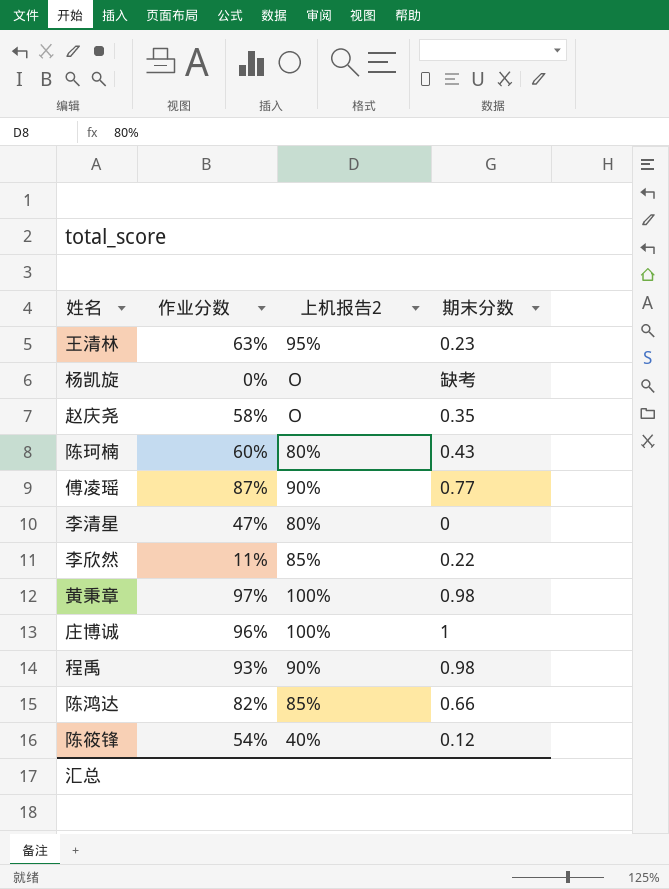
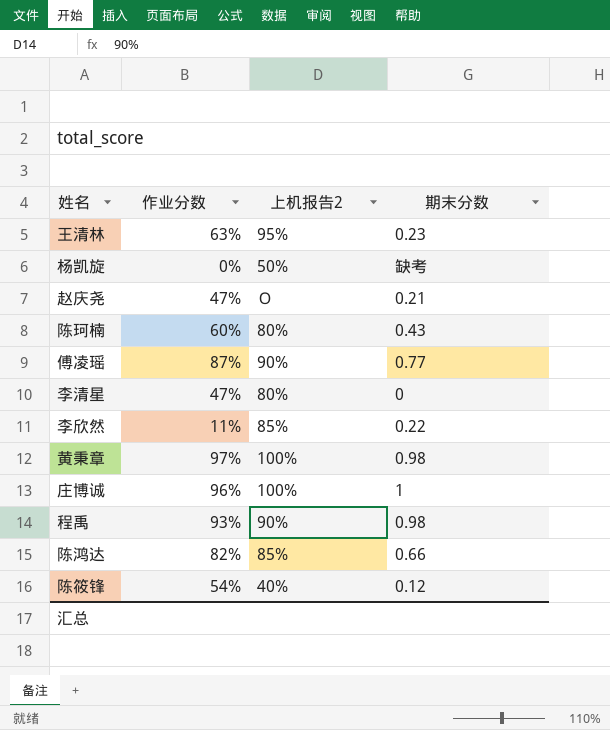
杨凯旋 | 上机报告2: Ｏ -> 50%
赵庆尧 | 作业分数: 58% -> 47%
赵庆尧 | 期末分数: 0.35 -> 0.21

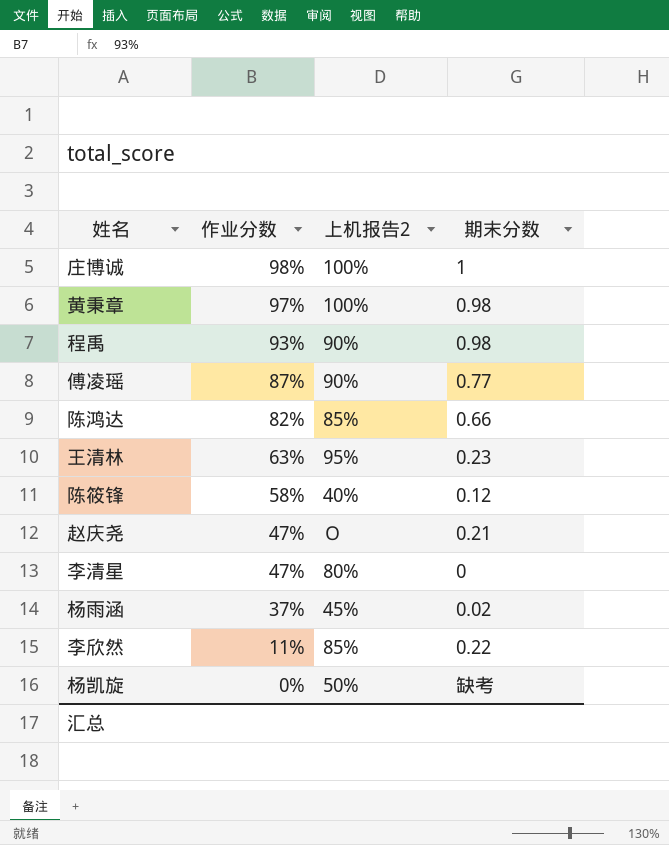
row order: none -> 作业分数 descending
row 陈珂楠: 60% | 80% | 0.43 -> none
庄博诚 | 作业分数: 96% -> 98%
陈筱锋 | 作业分数: 54% -> 58%
row 杨雨涵: none -> 37% | 45% | 0.02

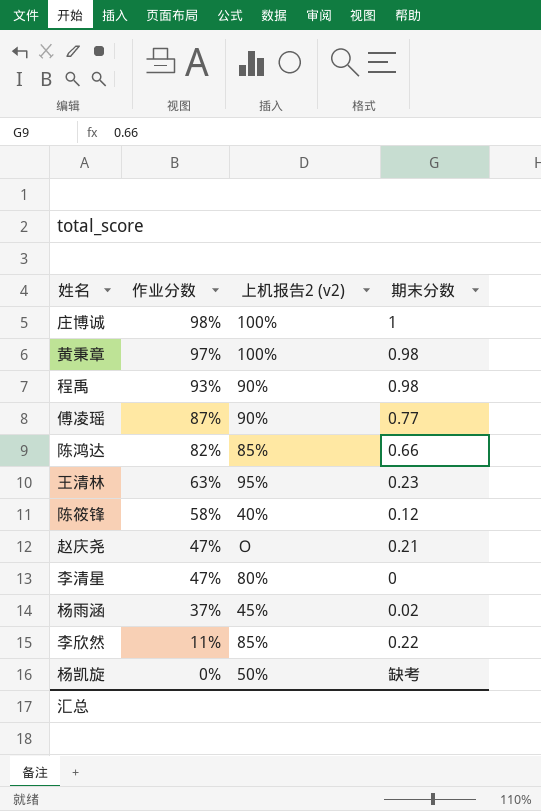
column name: 上机报告2 -> 上机报告2 (v2)

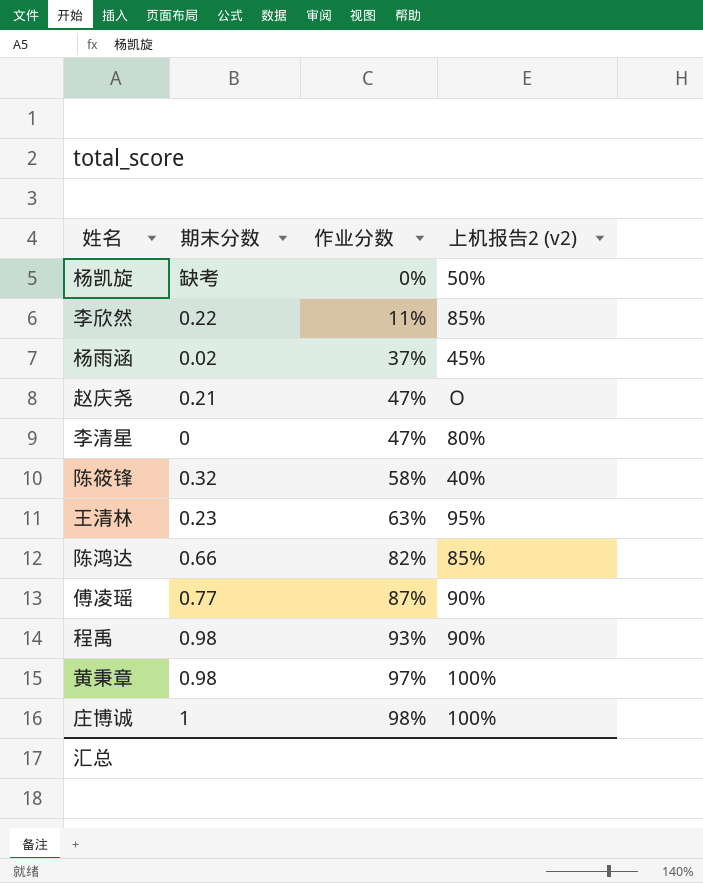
row order: 作业分数 descending -> 作业分数 ascending
column 期末分数 | position: 4 -> 2
陈筱锋 | 期末分数: 0.12 -> 0.32

